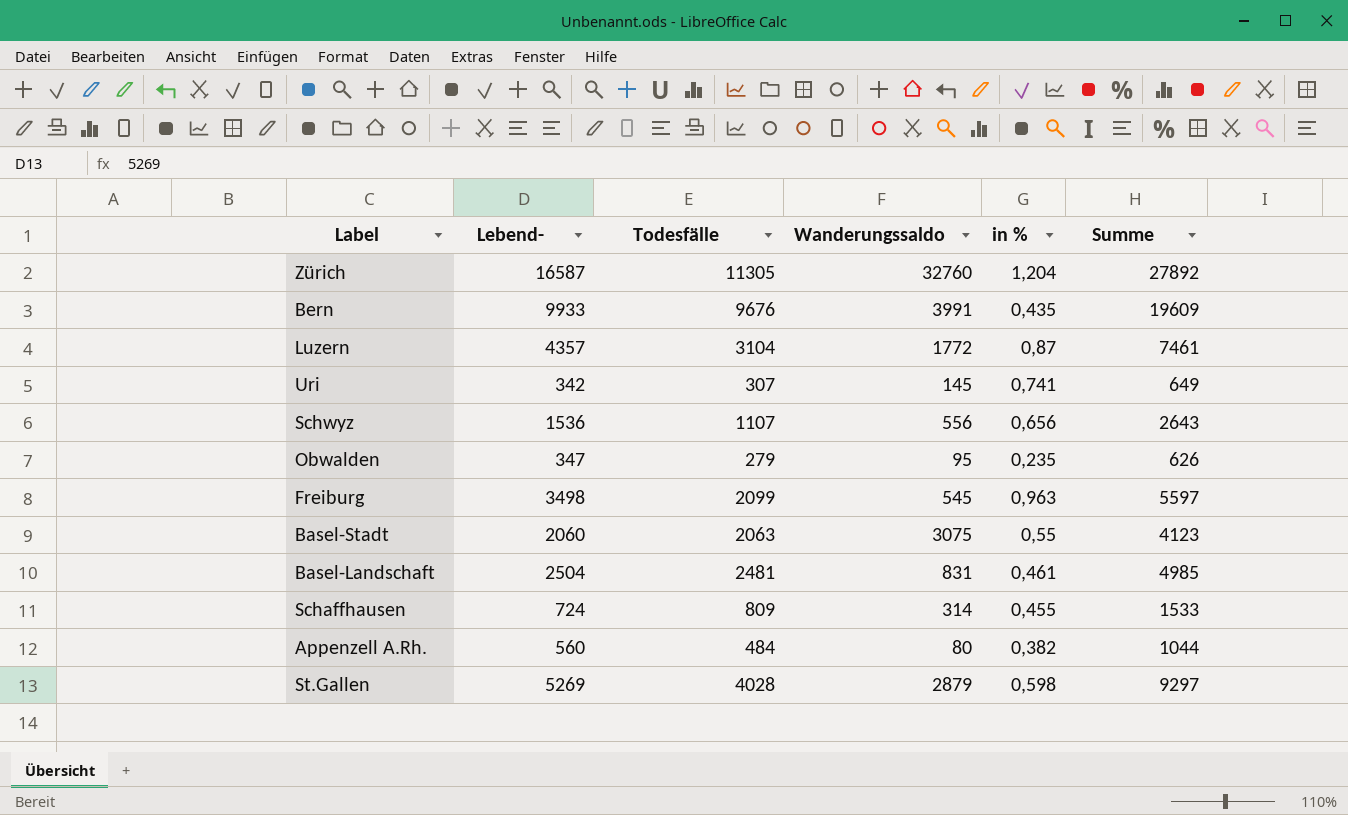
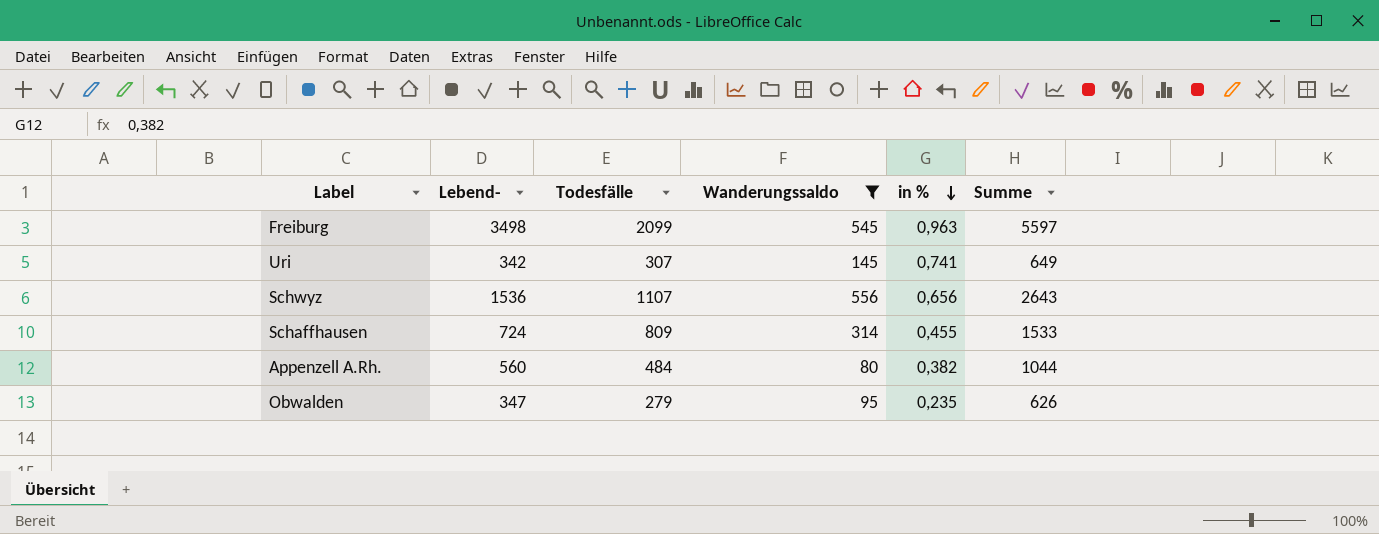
filter: none -> Wanderungssaldo <= 556
row order: none -> in % descending

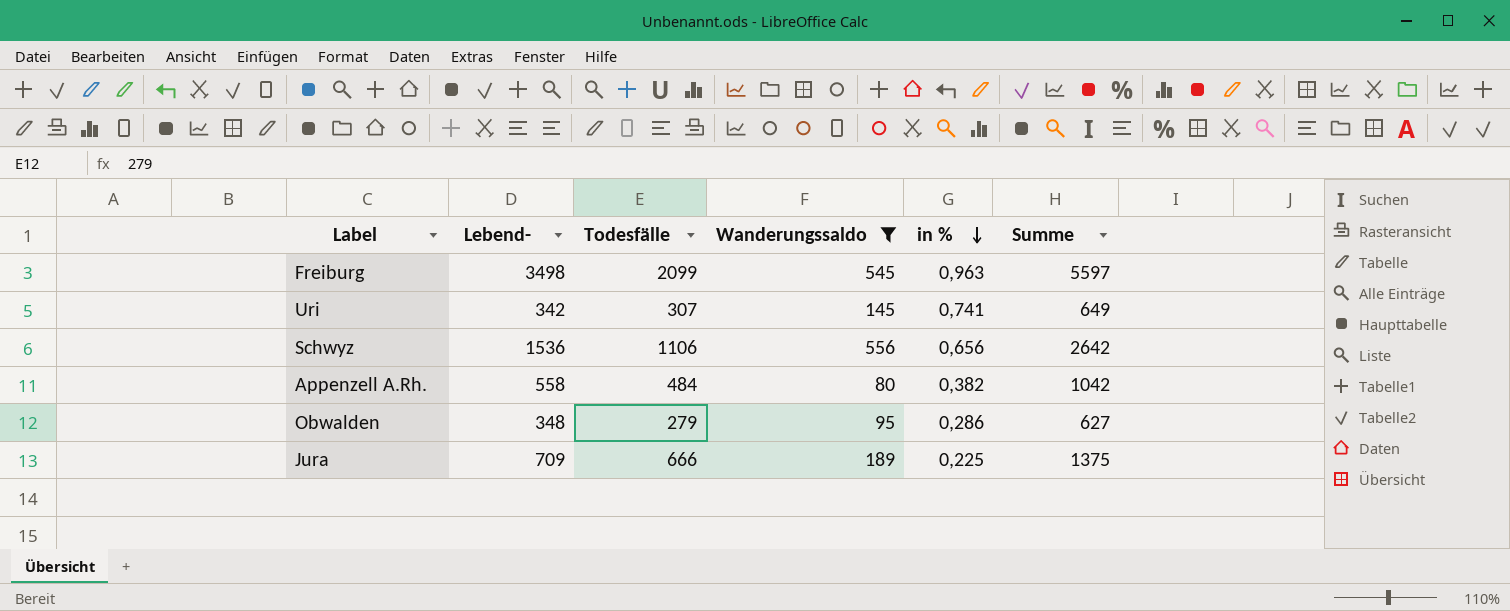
row Schaffhausen: 724 | 809 | 314 | 0,455 | 1533 -> none
Schwyz | Todesfälle: 1107 -> 1106
Schwyz | Summe: 2643 -> 2642
Appenzell A.Rh. | Lebend-: 560 -> 558
Appenzell A.Rh. | Summe: 1044 -> 1042
Obwalden | Lebend-: 347 -> 348
Obwalden | in %: 0,235 -> 0,286
Obwalden | Summe: 626 -> 627
row Jura: none -> 709 | 666 | 189 | 0,225 | 1375

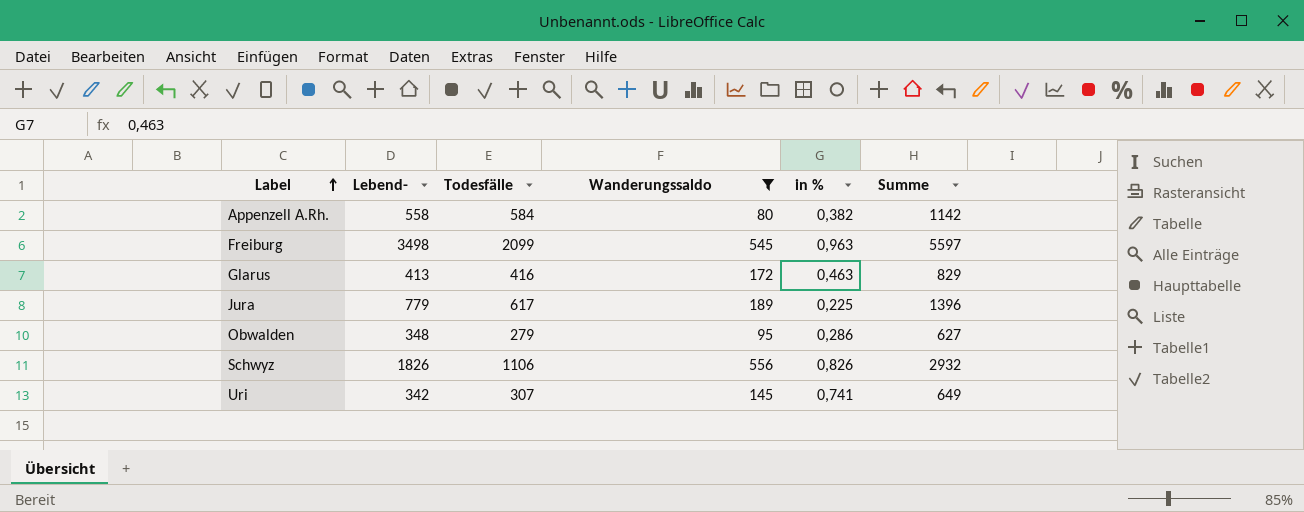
row order: in % descending -> Label ascending
Appenzell A.Rh. | Todesfälle: 484 -> 584
Appenzell A.Rh. | Summe: 1042 -> 1142
row Glarus: none -> 413 | 416 | 172 | 0,463 | 829
Jura | Lebend-: 709 -> 779
Jura | Todesfälle: 666 -> 617
Jura | Summe: 1375 -> 1396
Schwyz | Lebend-: 1536 -> 1826
Schwyz | in %: 0,656 -> 0,826
Schwyz | Summe: 2642 -> 2932

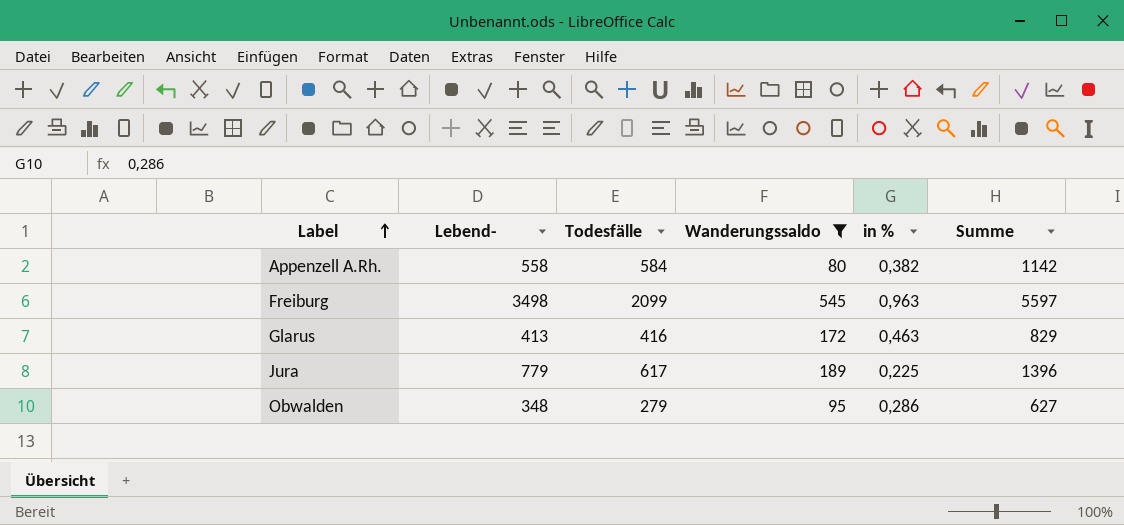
row Schwyz: 1826 | 1106 | 556 | 0,826 | 2932 -> none
row Uri: 342 | 307 | 145 | 0,741 | 649 -> none

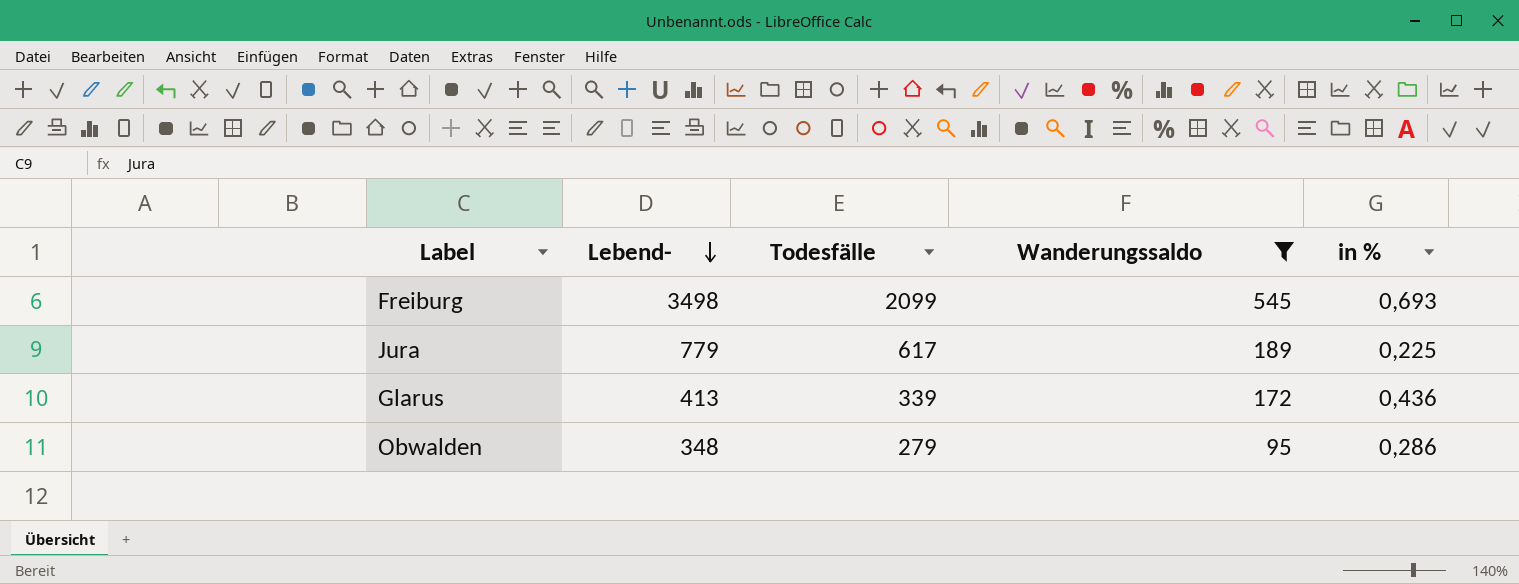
row order: Label ascending -> Lebend- descending
column Summe | formula: [Lebend-] + [Todesfälle] -> none
row Appenzell A.Rh.: 558 | 584 | 80 | 0,382 | 1142 -> none
Freiburg | in %: 0,963 -> 0,693
Glarus | Todesfälle: 416 -> 339
Glarus | in %: 0,463 -> 0,436

